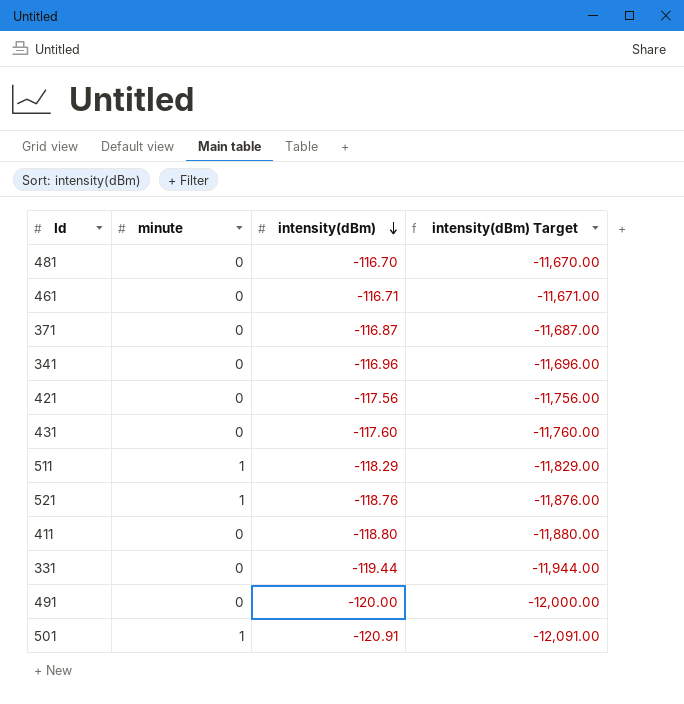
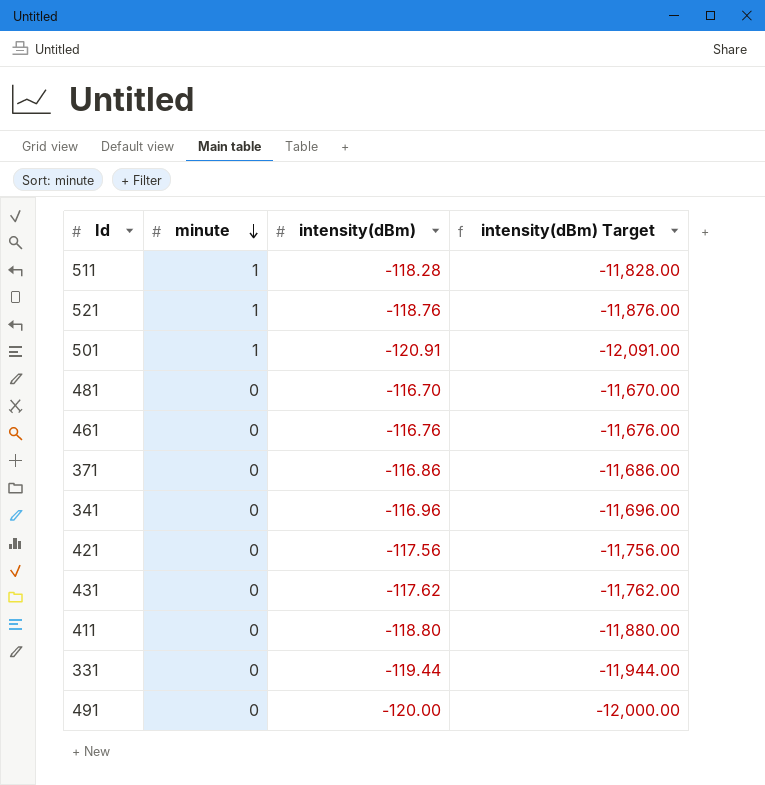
row order: intensity(dBm) descending -> minute descending
511 | intensity(dBm): -118.29 -> -118.28
511 | intensity(dBm) Target: -11,829.00 -> -11,828.00
461 | intensity(dBm): -116.71 -> -116.76
461 | intensity(dBm) Target: -11,671.00 -> -11,676.00
371 | intensity(dBm): -116.87 -> -116.86
371 | intensity(dBm) Target: -11,687.00 -> -11,686.00
431 | intensity(dBm): -117.60 -> -117.62
431 | intensity(dBm) Target: -11,760.00 -> -11,762.00

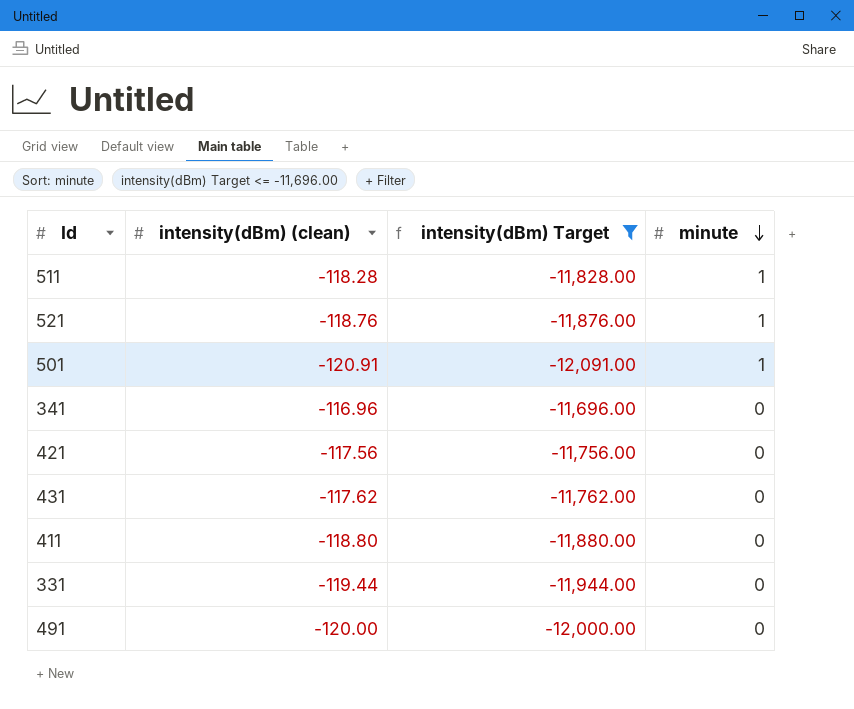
filter: none -> intensity(dBm) Target <= -11,696.00
column name: intensity(dBm) -> intensity(dBm) (clean)
column minute | position: 2 -> 4

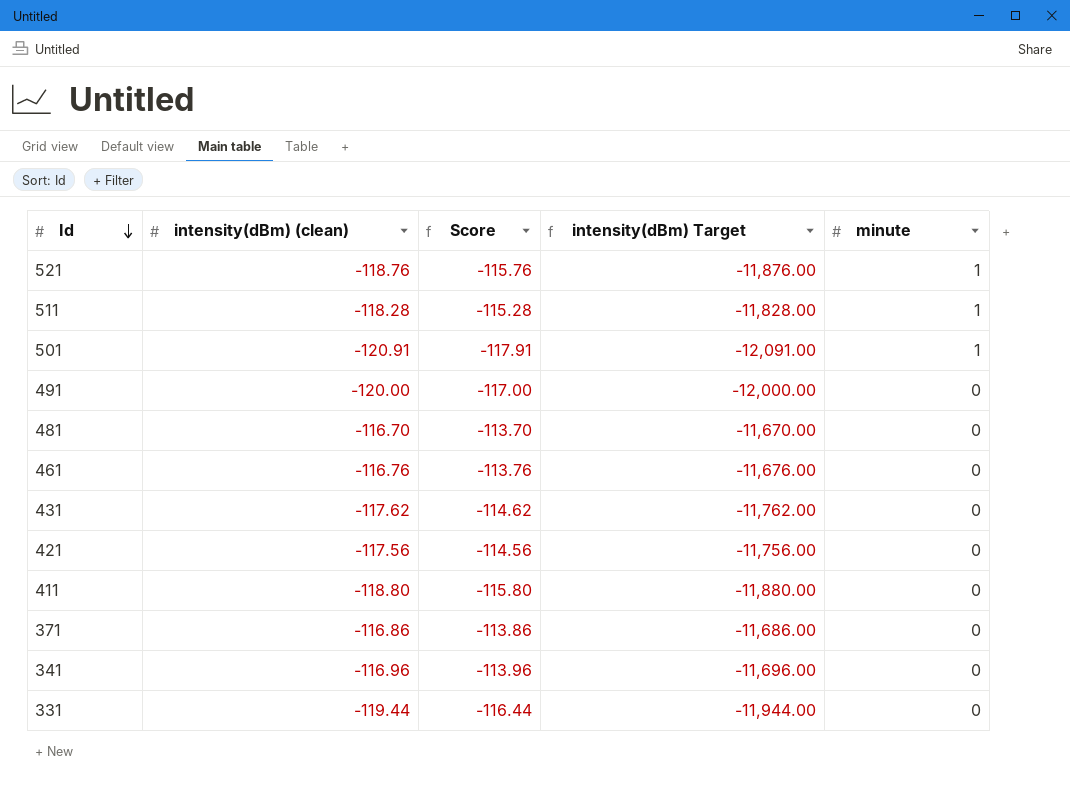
filter: intensity(dBm) Target <= -11,696.00 -> none
row order: minute descending -> Id descending
column Score | formula: none -> [intensity(dBm) (clean)] + 3

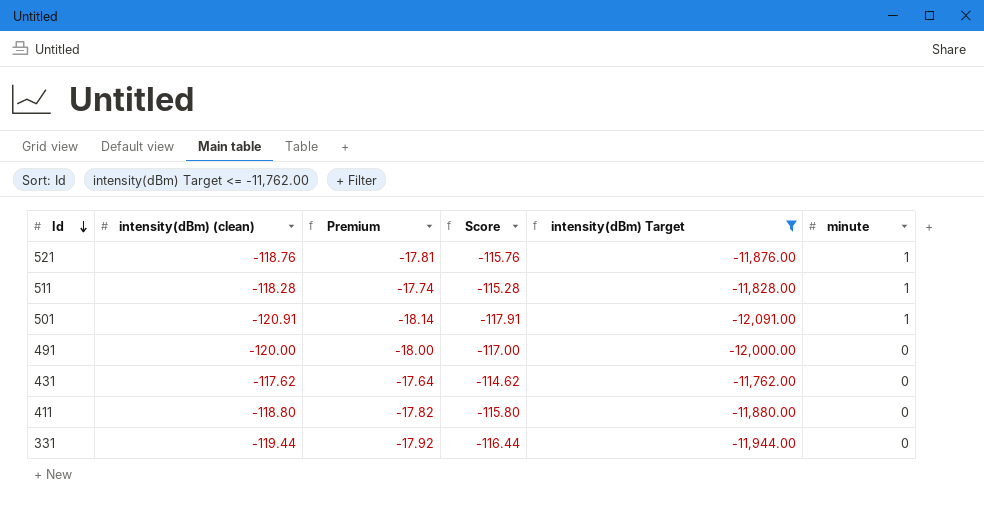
filter: none -> intensity(dBm) Target <= -11,762.00
column Premium | formula: none -> [intensity(dBm) (clean)] * 0.15

